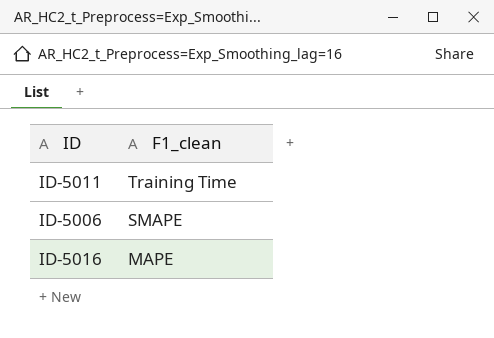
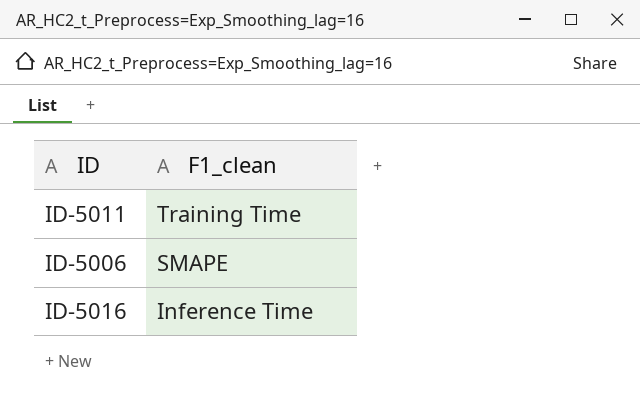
ID-5016 | F1_clean: MAPE -> Inference Time

